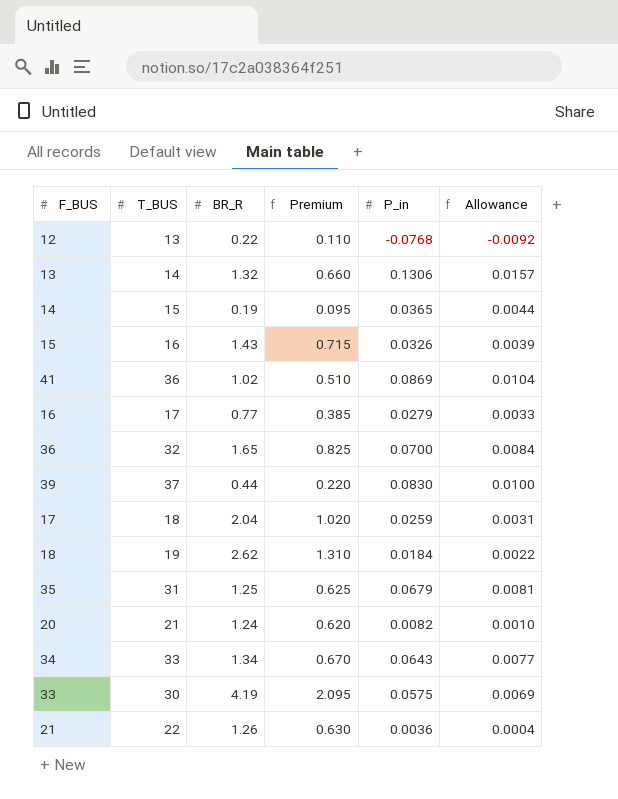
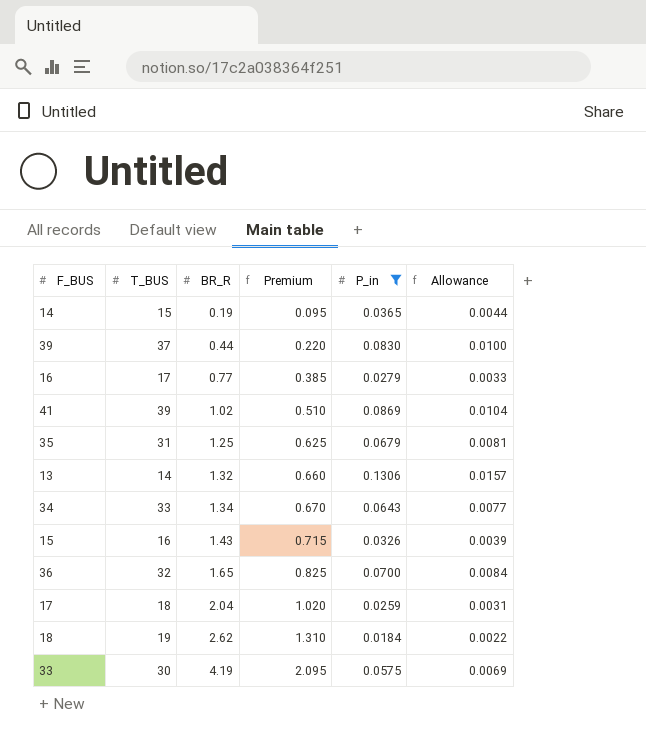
filter: none -> P_in >= 0.0184
row order: none -> BR_R ascending
41 | T_BUS: 36 -> 39

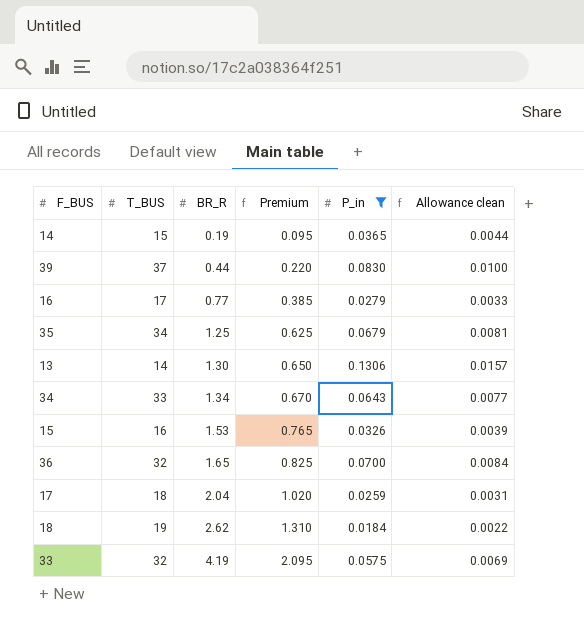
column name: Allowance -> Allowance clean
row 41: 39 | 1.02 | 0.510 | 0.0869 | 0.0104 -> none
35 | T_BUS: 31 -> 34
13 | BR_R: 1.32 -> 1.30
13 | Premium: 0.660 -> 0.650
15 | BR_R: 1.43 -> 1.53
15 | Premium: 0.715 -> 0.765
33 | T_BUS: 30 -> 32

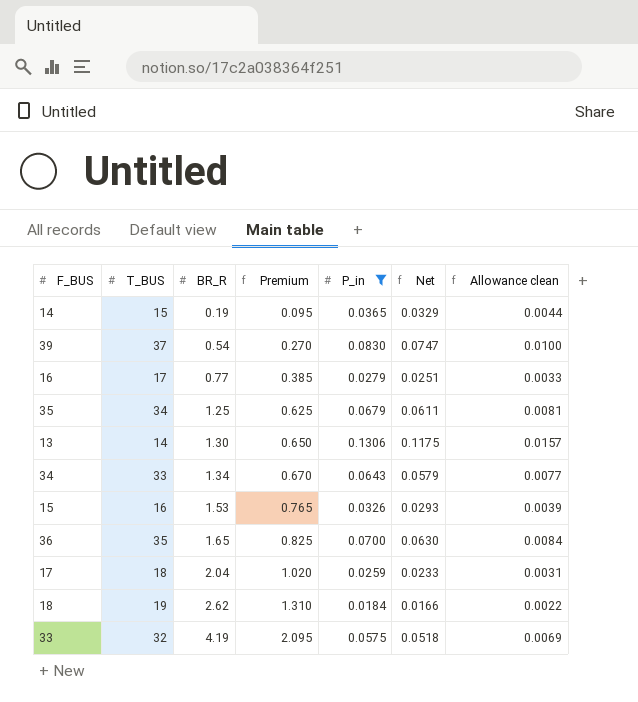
column Net | formula: none -> [P_in] * 0.9
39 | BR_R: 0.44 -> 0.54
39 | Premium: 0.220 -> 0.270
36 | T_BUS: 32 -> 35

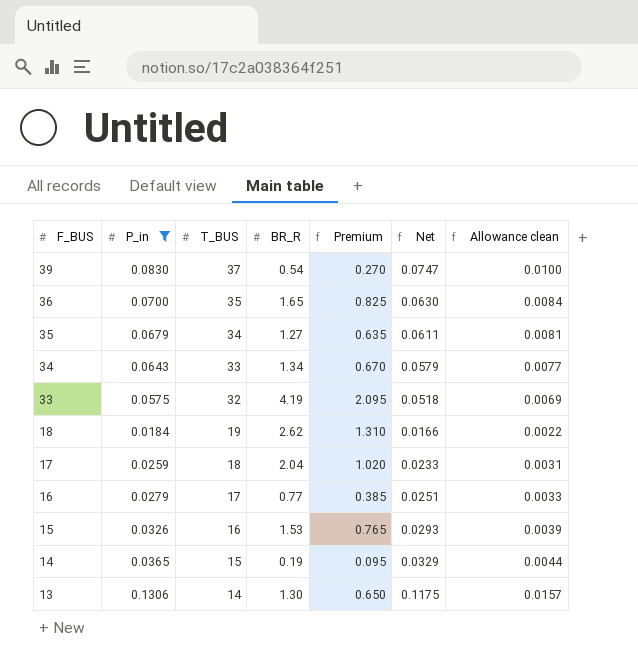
row order: BR_R ascending -> F_BUS descending
column P_in | position: 5 -> 2
35 | BR_R: 1.25 -> 1.27
35 | Premium: 0.625 -> 0.635

